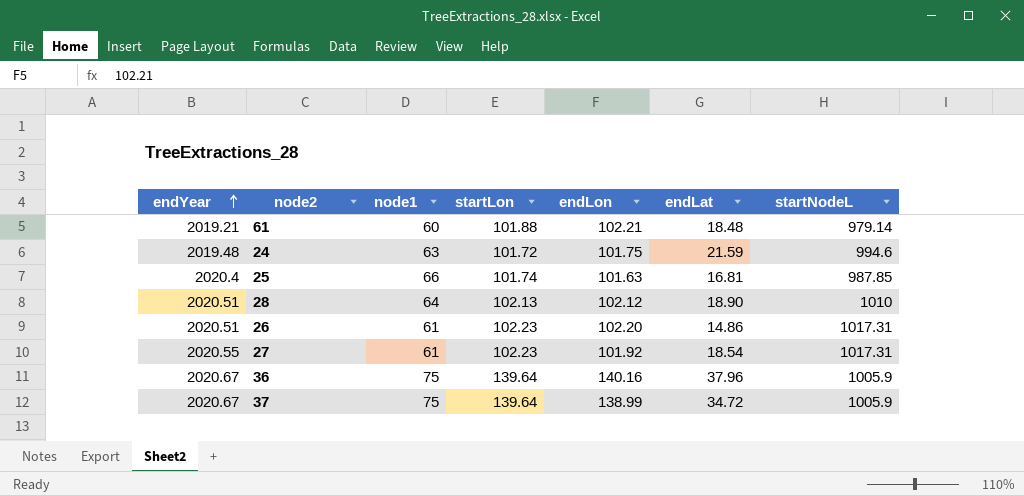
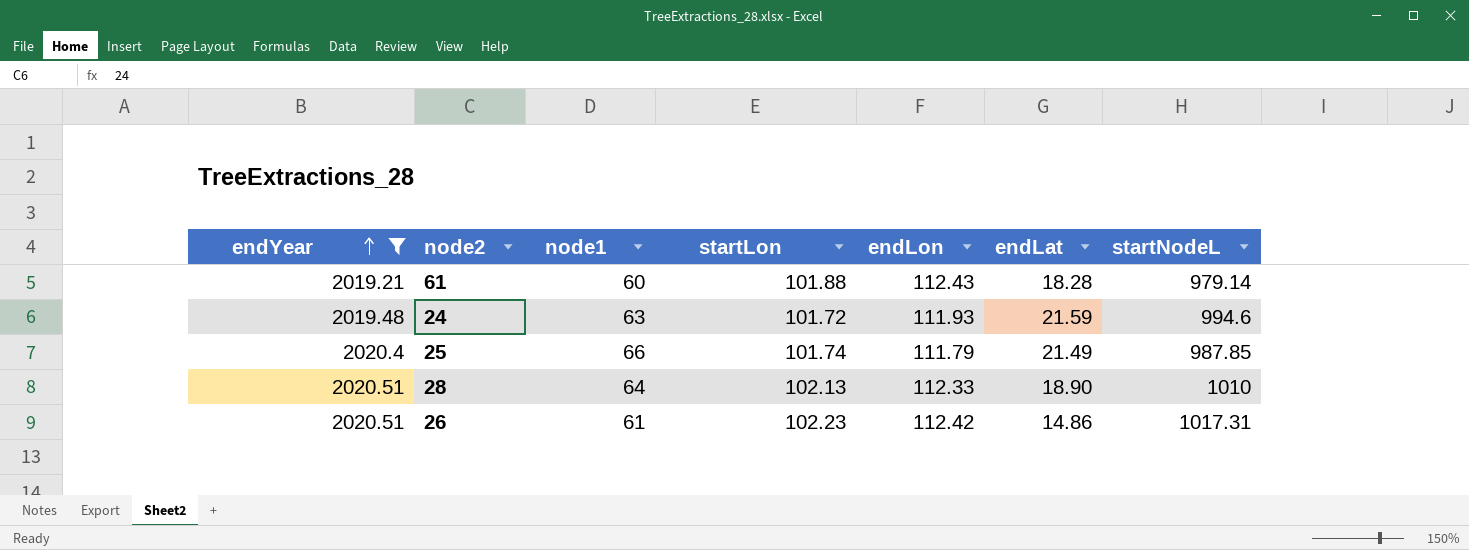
filter: none -> endYear <= 2020.51
61 | endLon: 102.21 -> 112.43
61 | endLat: 18.48 -> 18.28
24 | endLon: 101.75 -> 111.93
25 | endLon: 101.63 -> 111.79
25 | endLat: 16.81 -> 21.49
28 | endLon: 102.12 -> 112.33
26 | endLon: 102.20 -> 112.42

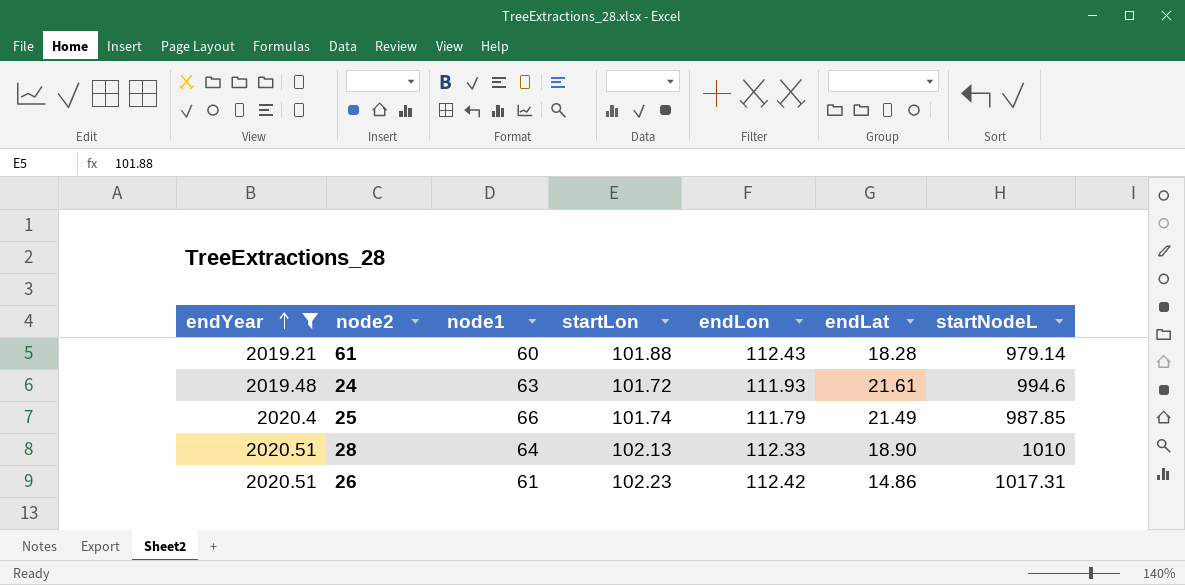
24 | endLat: 21.59 -> 21.61

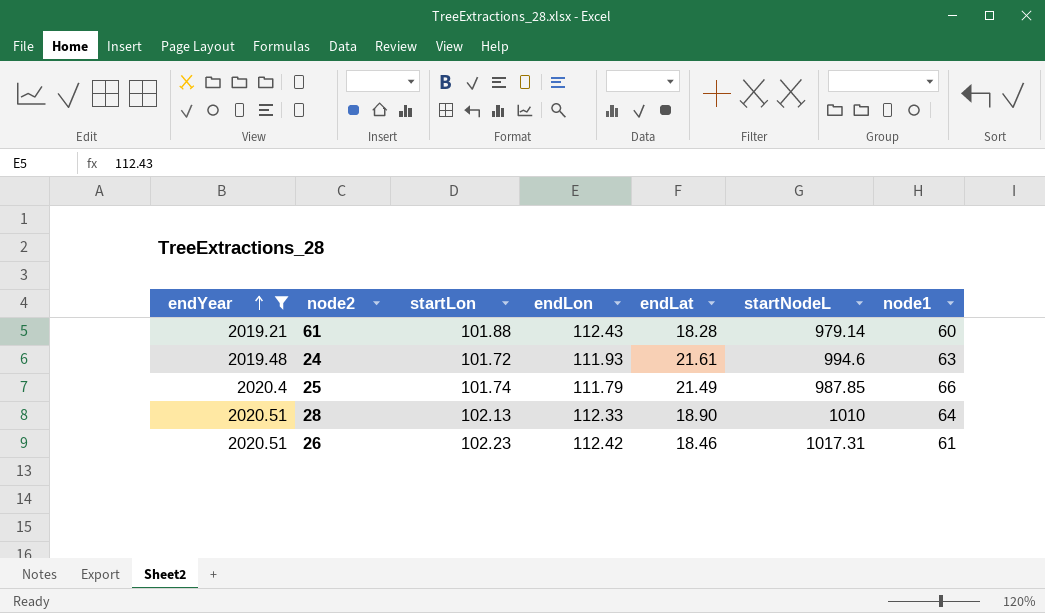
column node1 | position: 3 -> 7
26 | endLat: 14.86 -> 18.46

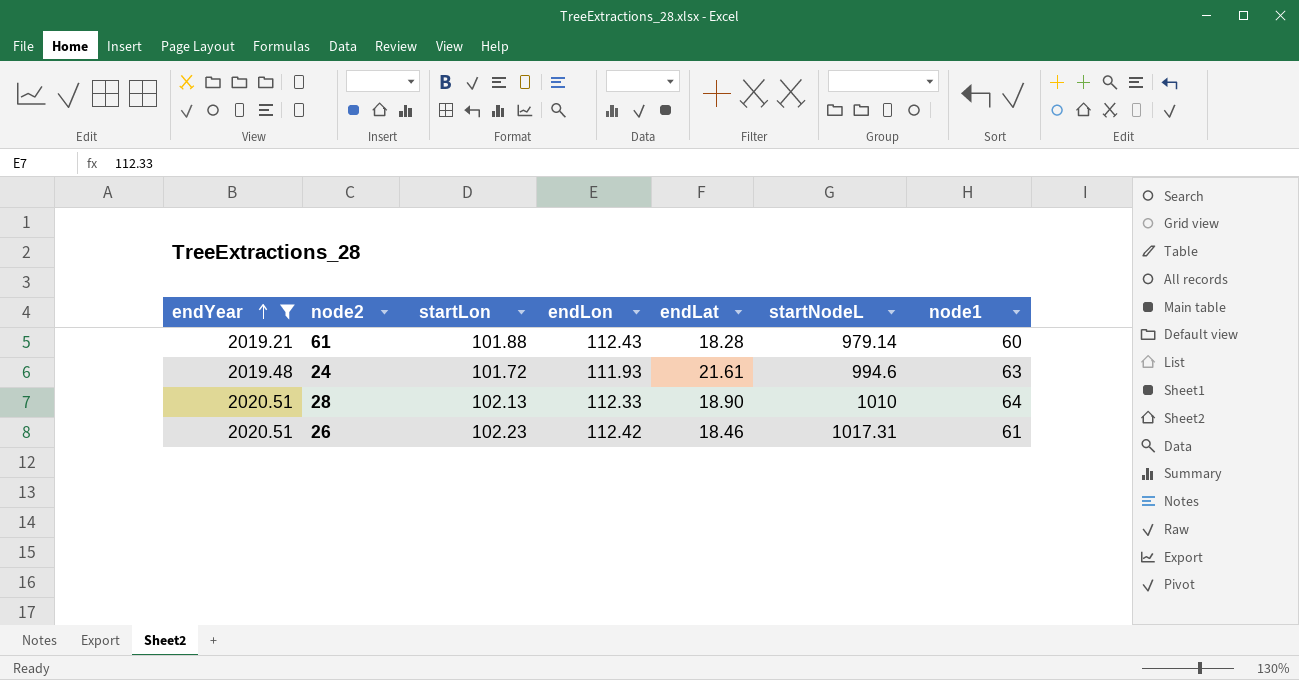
row 25: 2020.4 | 101.74 | 111.79 | 21.49 | 987.85 | 66 -> none

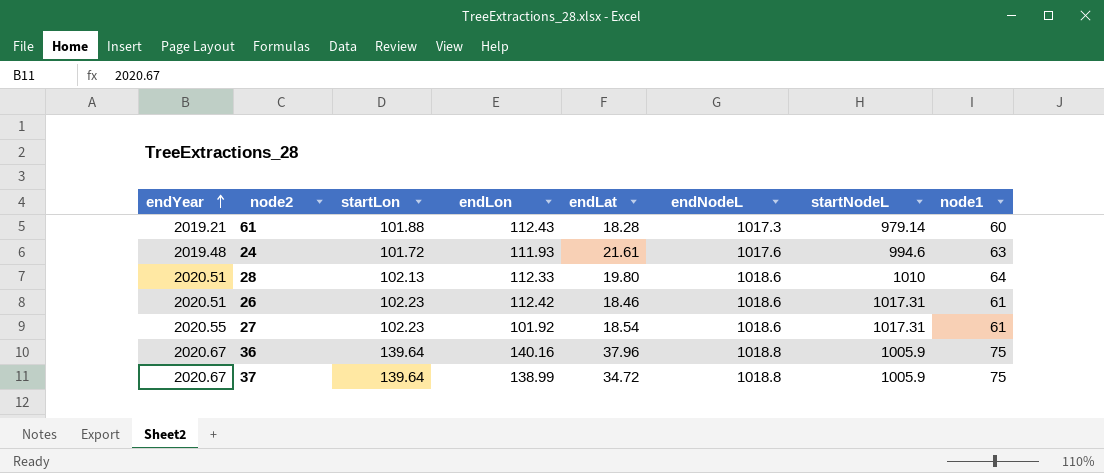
filter: endYear <= 2020.51 -> none
column endNodeL | position: none -> 6
28 | endLat: 18.90 -> 19.80

